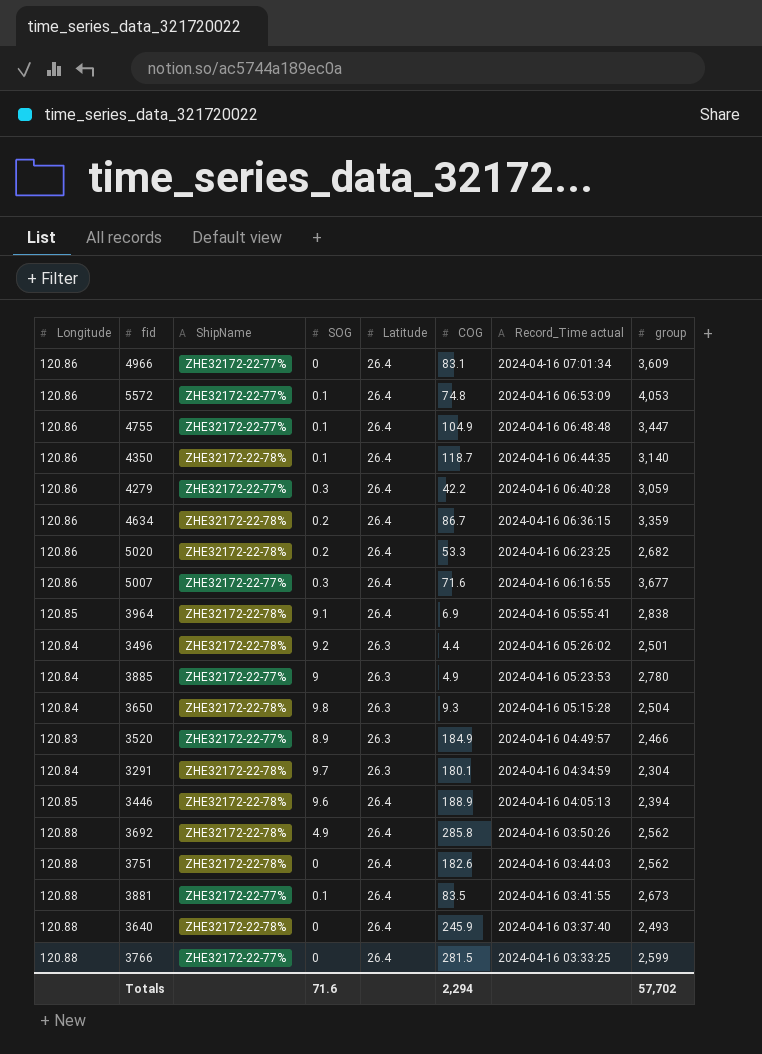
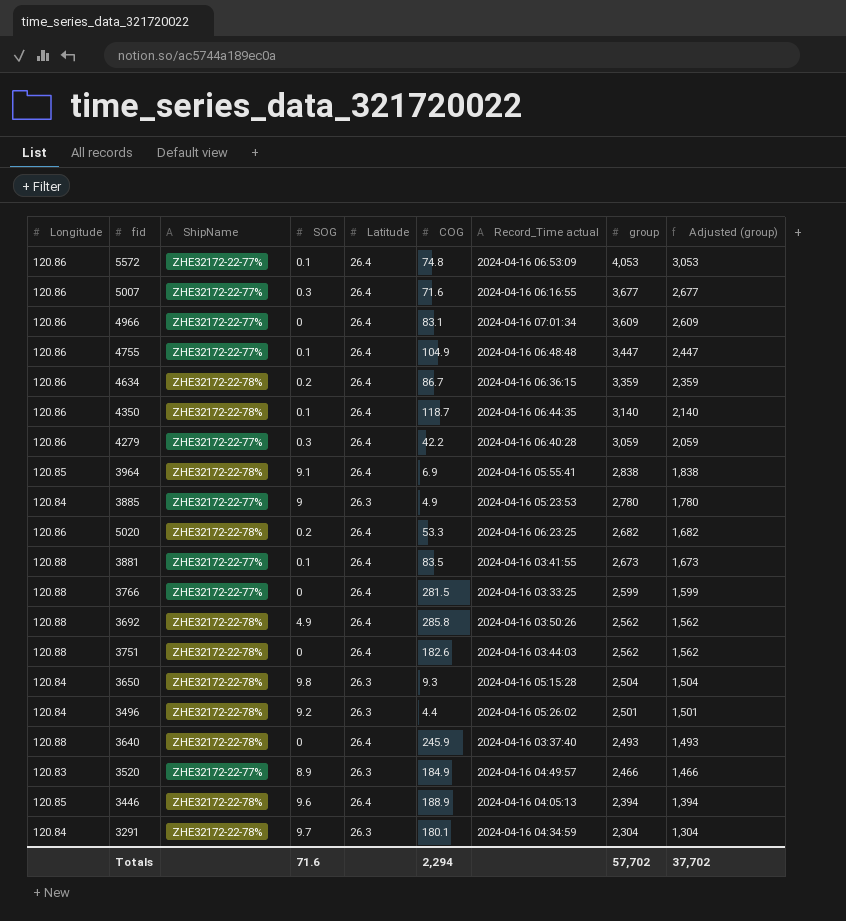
row order: Record_Time actual descending -> group descending
column Adjusted (group) | formula: none -> [group] - 1000

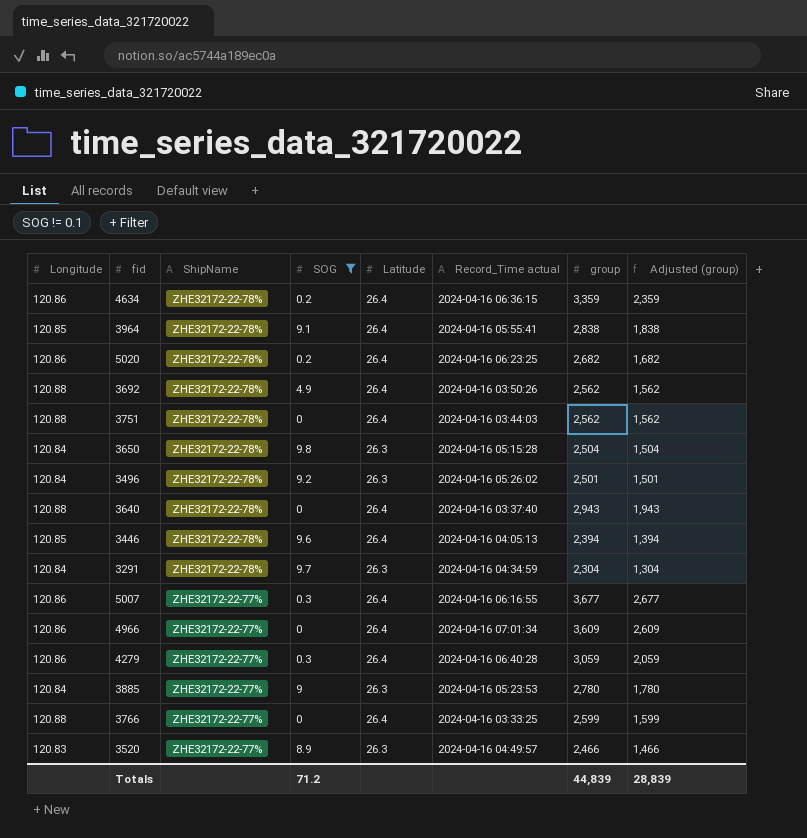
filter: none -> SOG != 0.1
row order: group descending -> ShipName descending
column COG | position: 6 -> none
3640 | group: 2,493 -> 2,943
3640 | Adjusted (group): 1,493 -> 1,943
Totals | SOG: 71.6 -> 71.2
Totals | group: 57,702 -> 44,839
Totals | Adjusted (group): 37,702 -> 28,839

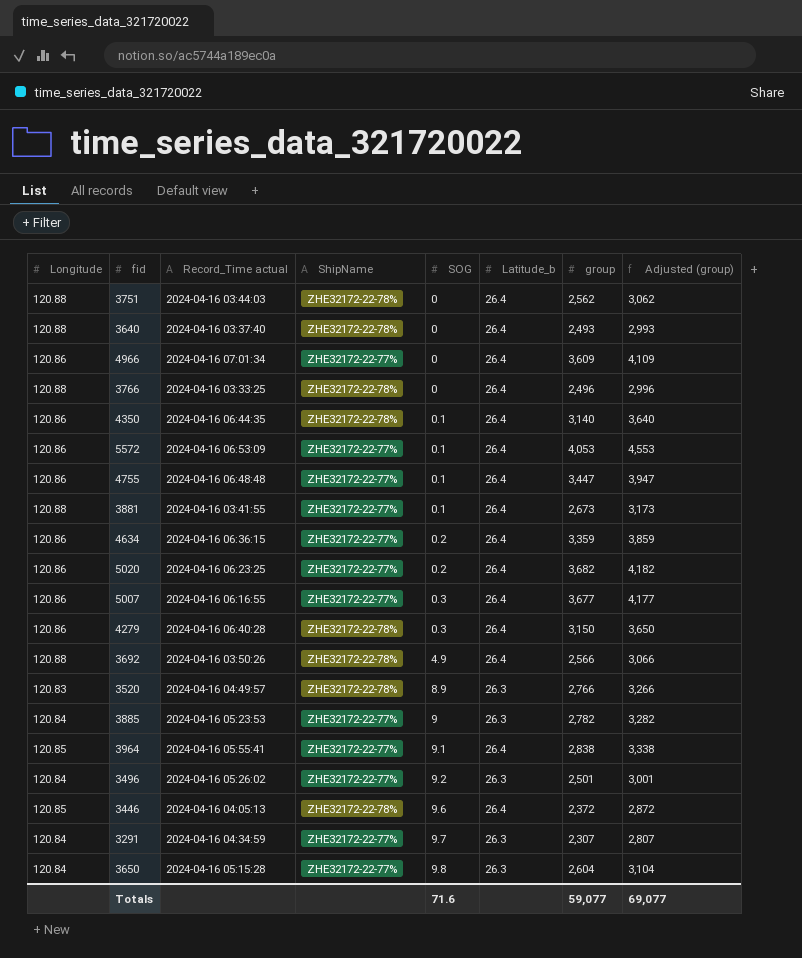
filter: SOG != 0.1 -> none
row order: ShipName descending -> SOG ascending
column Record_Time actual | position: 6 -> 3
column name: Latitude -> Latitude_b
column Adjusted (group) | formula: [group] - 1000 -> [group] + 500
3640 | group: 2,943 -> 2,493
3766 | ShipName: ZHE32172-22-77% -> ZHE32172-22-78%
3766 | group: 2,599 -> 2,496
4634 | ShipName: ZHE32172-22-78% -> ZHE32172-22-77%
5020 | ShipName: ZHE32172-22-78% -> ZHE32172-22-77%
5020 | group: 2,682 -> 3,682
4279 | ShipName: ZHE32172-22-77% -> ZHE32172-22-78%
4279 | group: 3,059 -> 3,150
3692 | group: 2,562 -> 2,566
3520 | ShipName: ZHE32172-22-77% -> ZHE32172-22-78%
3520 | group: 2,466 -> 2,766
3885 | group: 2,780 -> 2,782
3964 | ShipName: ZHE32172-22-78% -> ZHE32172-22-77%
3496 | ShipName: ZHE32172-22-78% -> ZHE32172-22-77%
3446 | group: 2,394 -> 2,372
3291 | ShipName: ZHE32172-22-78% -> ZHE32172-22-77%
3291 | group: 2,304 -> 2,307
3650 | ShipName: ZHE32172-22-78% -> ZHE32172-22-77%
3650 | group: 2,504 -> 2,604
Totals | SOG: 71.2 -> 71.6
Totals | group: 44,839 -> 59,077
Totals | Adjusted (group): 28,839 -> 69,077

